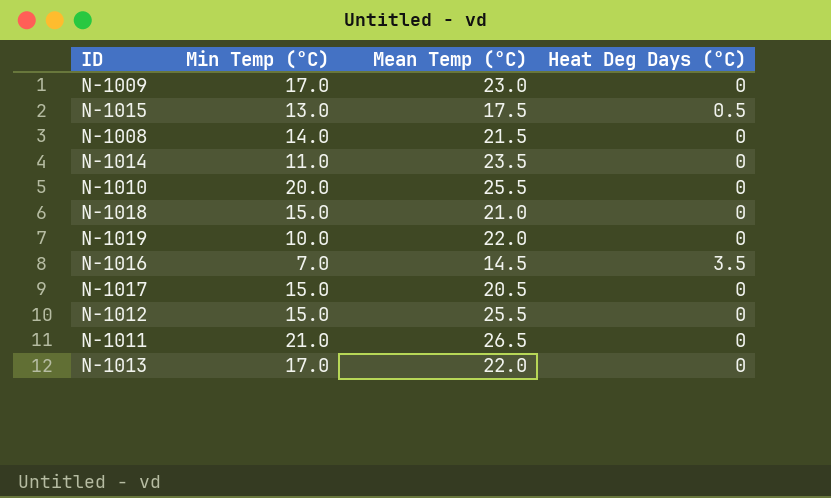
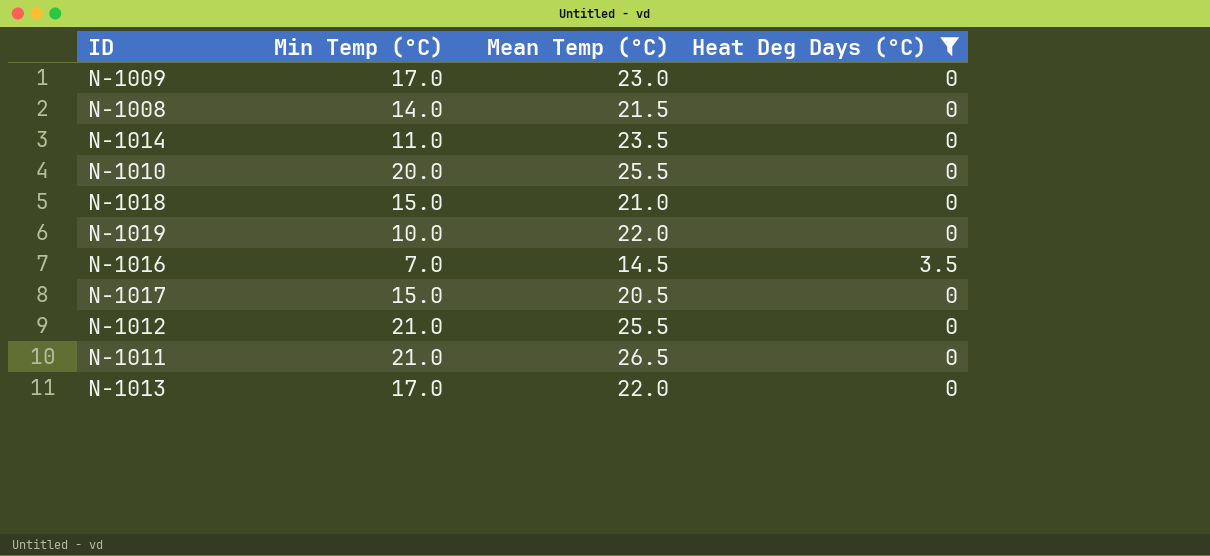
filter: none -> Heat Deg Days (°C) != 0.5
N-1012 | Min Temp (°C): 15.0 -> 21.0

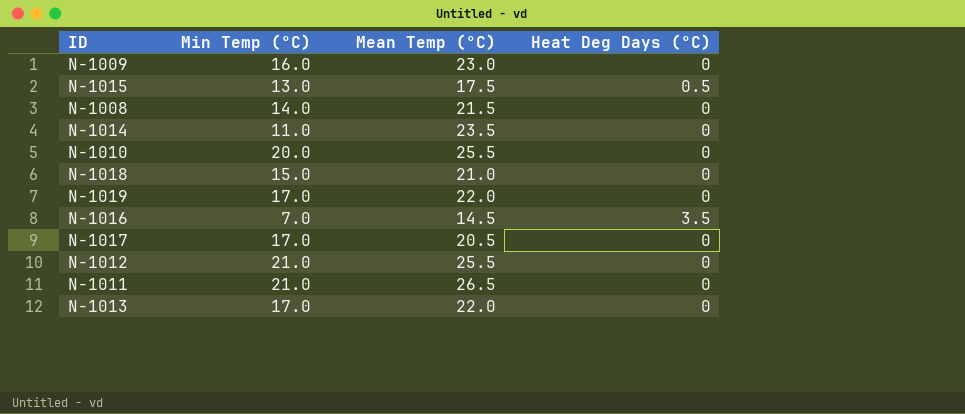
filter: Heat Deg Days (°C) != 0.5 -> none
N-1009 | Min Temp (°C): 17.0 -> 16.0
N-1019 | Min Temp (°C): 10.0 -> 17.0
N-1017 | Min Temp (°C): 15.0 -> 17.0

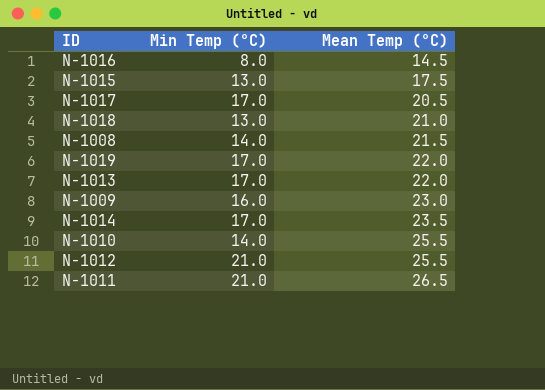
row order: none -> Mean Temp (°C) ascending
column Heat Deg Days (°C) | position: 4 -> none
N-1016 | Min Temp (°C): 7.0 -> 8.0
N-1018 | Min Temp (°C): 15.0 -> 13.0
N-1014 | Min Temp (°C): 11.0 -> 17.0
N-1010 | Min Temp (°C): 20.0 -> 14.0

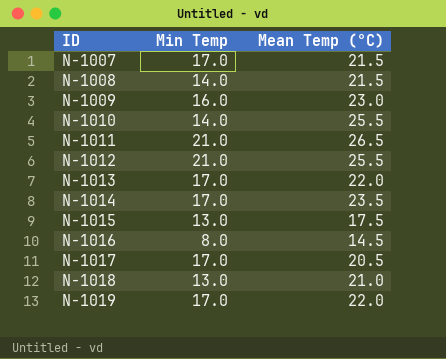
row order: Mean Temp (°C) ascending -> ID ascending
column name: Min Temp (°C) -> Min Temp
row N-1007: none -> 17.0 | 21.5

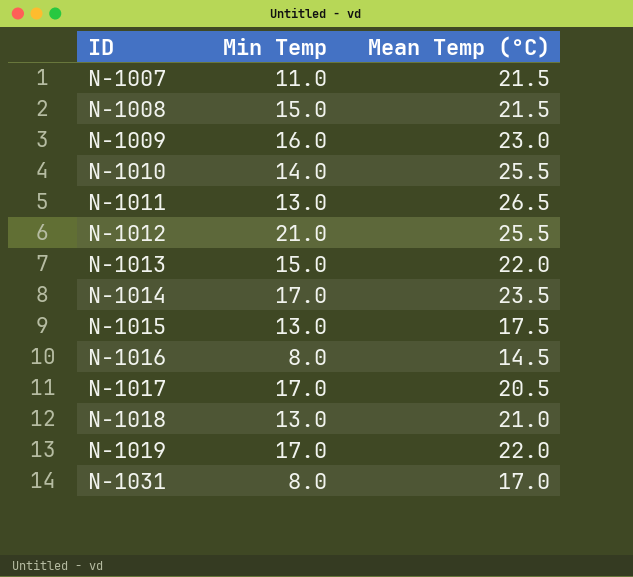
N-1007 | Min Temp: 17.0 -> 11.0
N-1008 | Min Temp: 14.0 -> 15.0
N-1011 | Min Temp: 21.0 -> 13.0
N-1013 | Min Temp: 17.0 -> 15.0
row N-1031: none -> 8.0 | 17.0

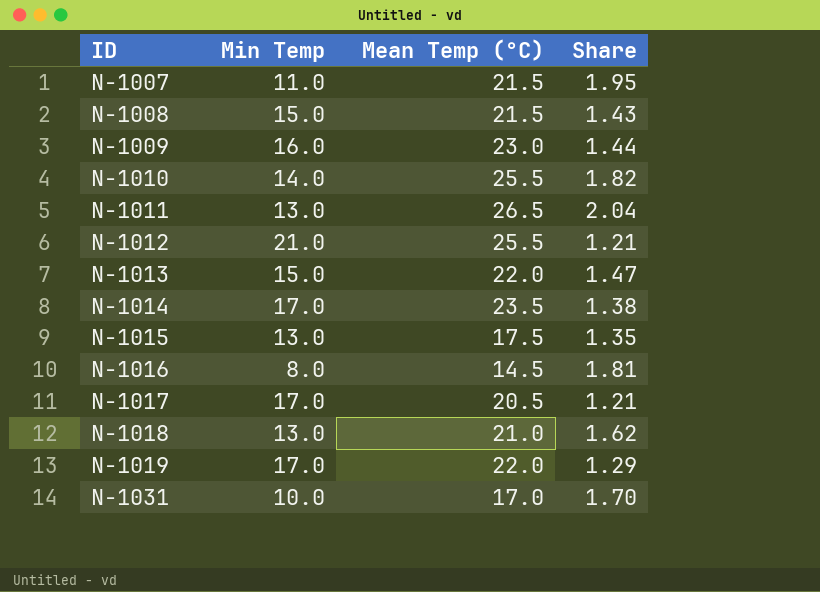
column Share | formula: none -> [Mean Temp (°C)] / [Min Temp]
N-1031 | Min Temp: 8.0 -> 10.0

